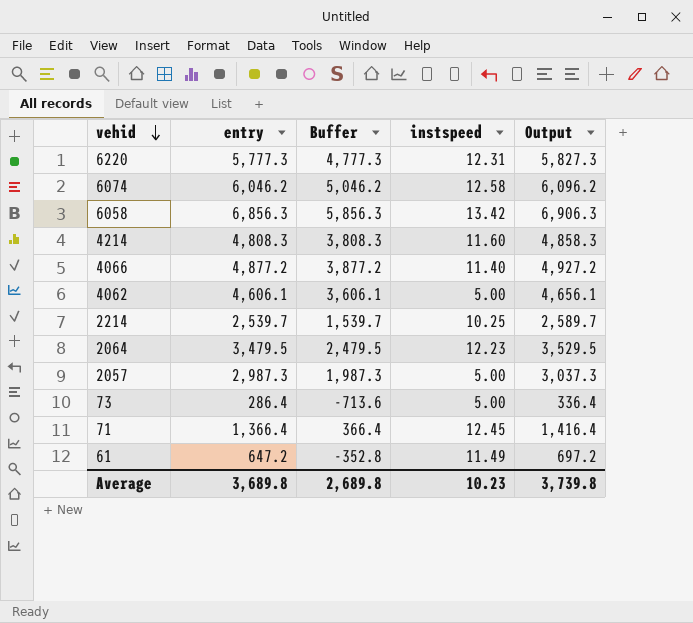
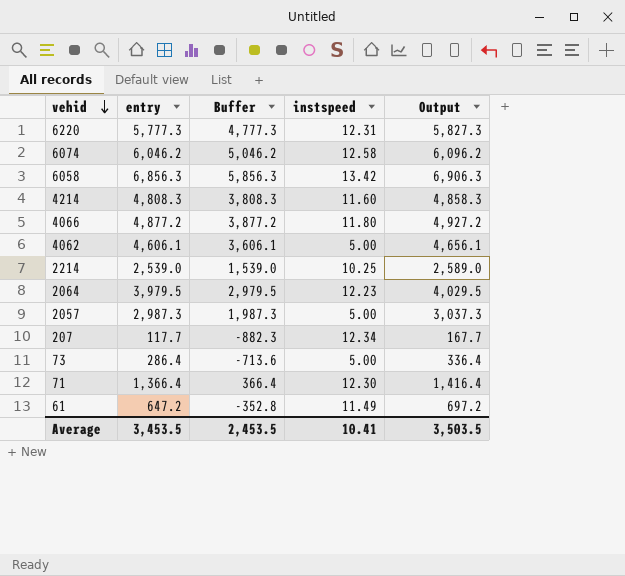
4066 | instspeed: 11.40 -> 11.80
2214 | entry: 2,539.7 -> 2,539.0
2214 | Buffer: 1,539.7 -> 1,539.0
2214 | Output: 2,589.7 -> 2,589.0
2064 | entry: 3,479.5 -> 3,979.5
2064 | Buffer: 2,479.5 -> 2,979.5
2064 | Output: 3,529.5 -> 4,029.5
row 207: none -> 117.7 | -882.3 | 12.34 | 167.7
71 | instspeed: 12.45 -> 12.30
Average | entry: 3,689.8 -> 3,453.5
Average | Buffer: 2,689.8 -> 2,453.5
Average | instspeed: 10.23 -> 10.41
Average | Output: 3,739.8 -> 3,503.5

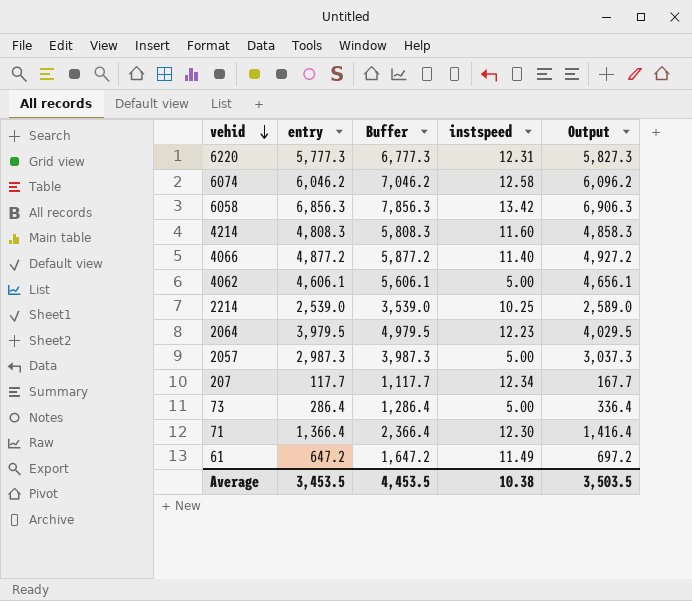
column Buffer | formula: [entry] - 1000 -> [entry] + 1000
4066 | instspeed: 11.80 -> 11.40
Average | Buffer: 2,453.5 -> 4,453.5
Average | instspeed: 10.41 -> 10.38

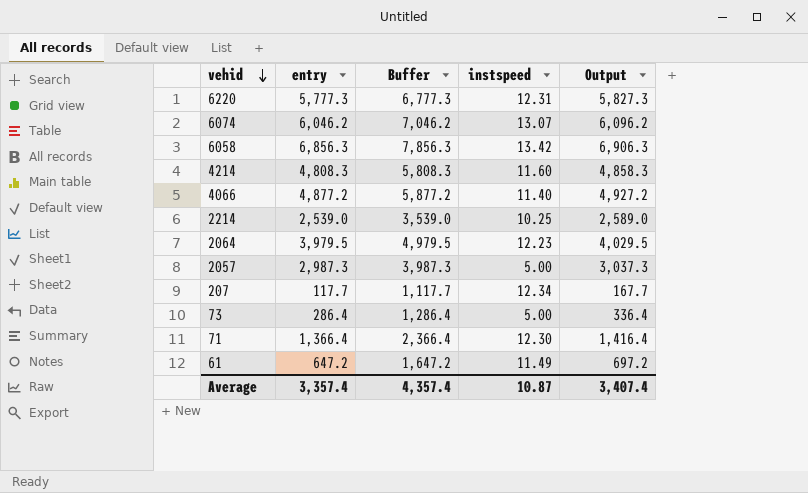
row 4062: 4,606.1 | 5,606.1 | 5.00 | 4,656.1 -> none
6074 | instspeed: 12.58 -> 13.07
Average | entry: 3,453.5 -> 3,357.4
Average | Buffer: 4,453.5 -> 4,357.4
Average | instspeed: 10.38 -> 10.87
Average | Output: 3,503.5 -> 3,407.4

